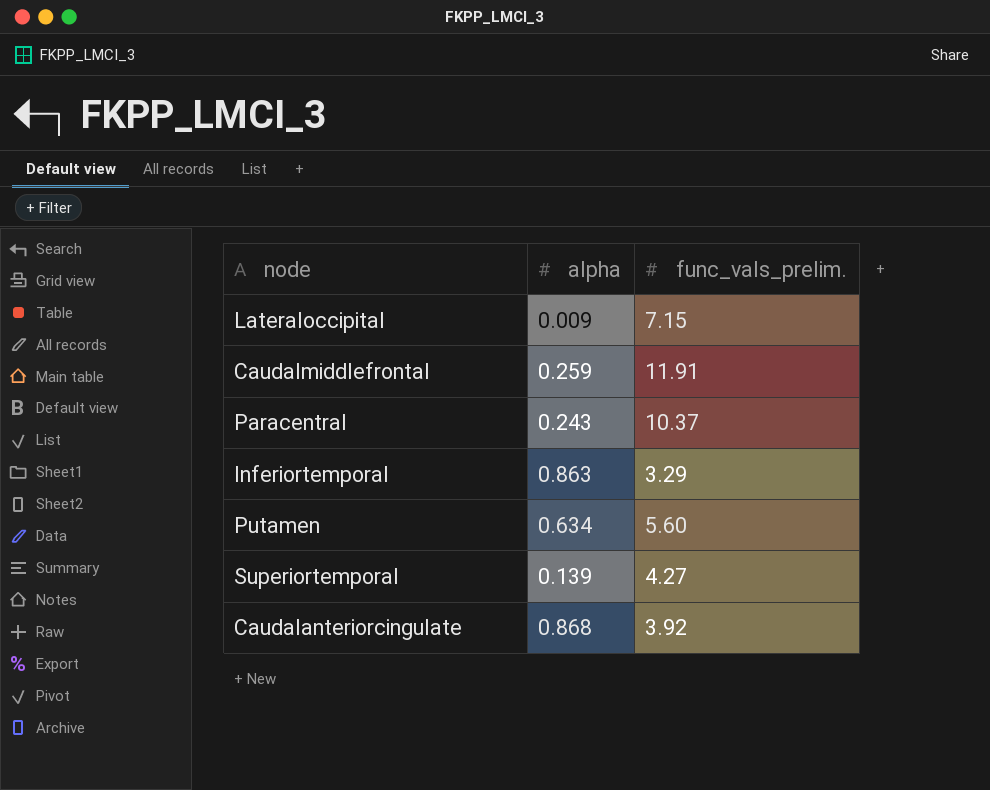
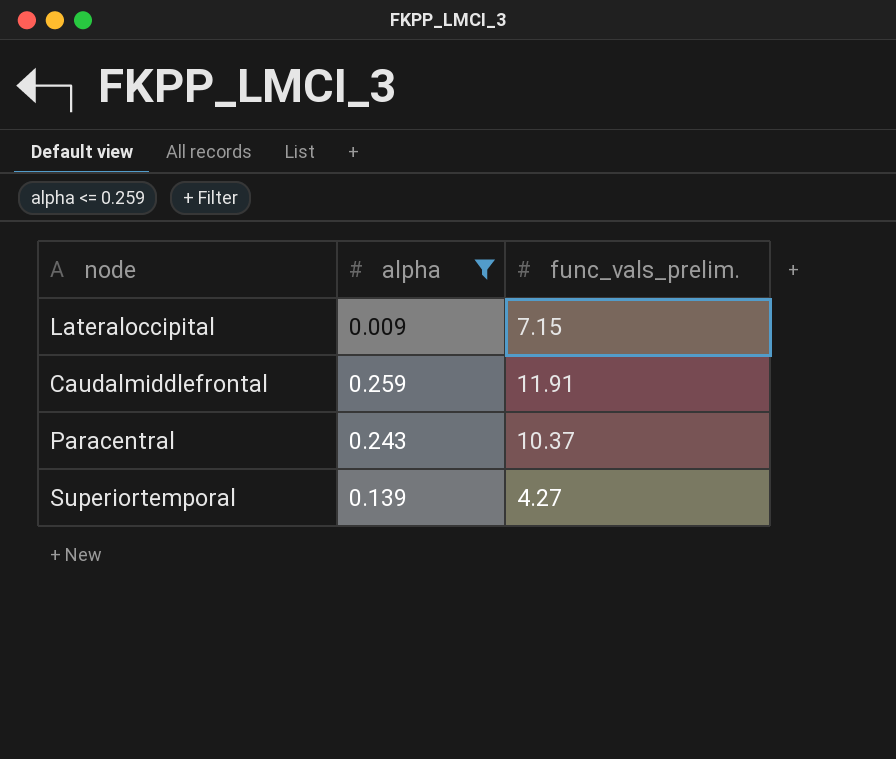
filter: none -> alpha <= 0.259

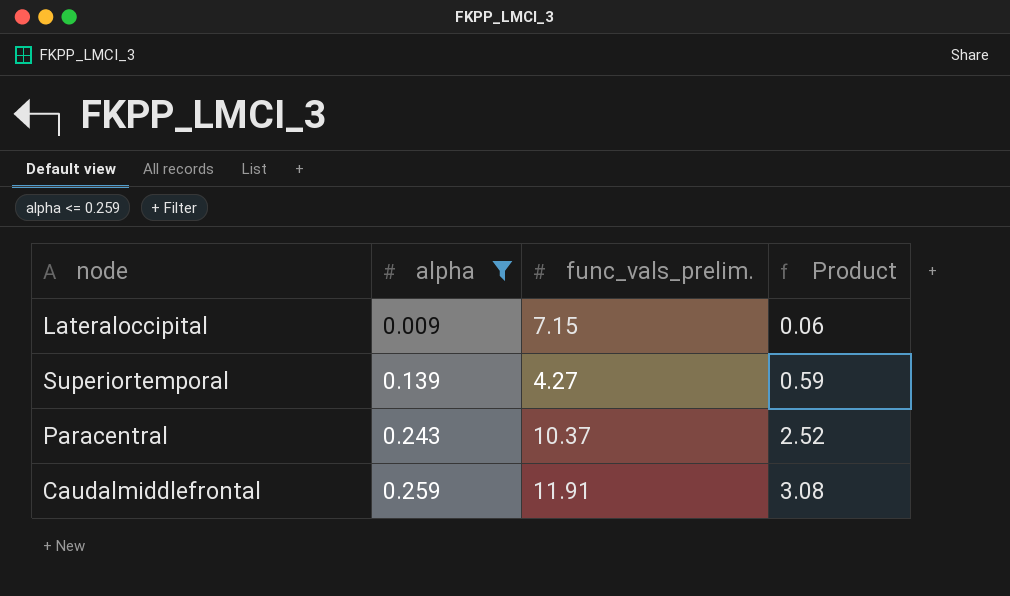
row order: none -> alpha ascending
column Product | formula: none -> [alpha] * [func_vals_prelim.]

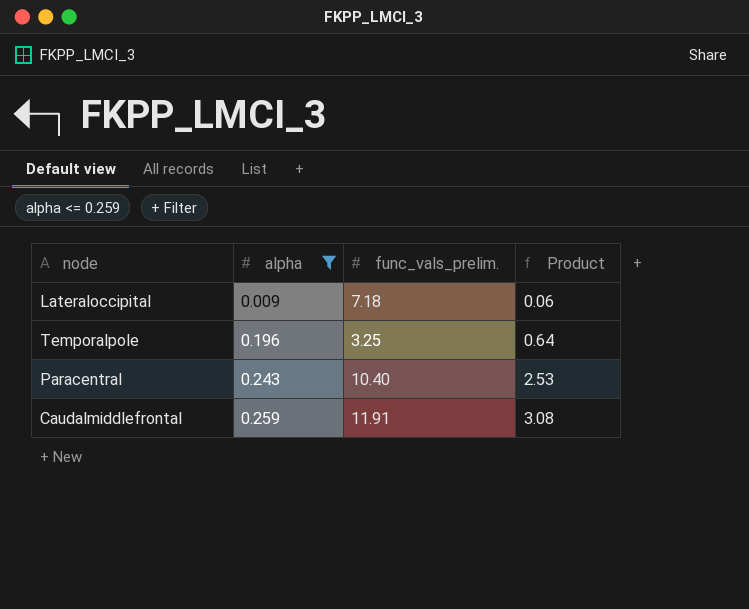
row Superiortemporal: 0.139 | 4.27 | 0.59 -> none
Lateraloccipital | func_vals_prelim.: 7.15 -> 7.18
row Temporalpole: none -> 0.196 | 3.25 | 0.64
Paracentral | func_vals_prelim.: 10.37 -> 10.40
Paracentral | Product: 2.52 -> 2.53

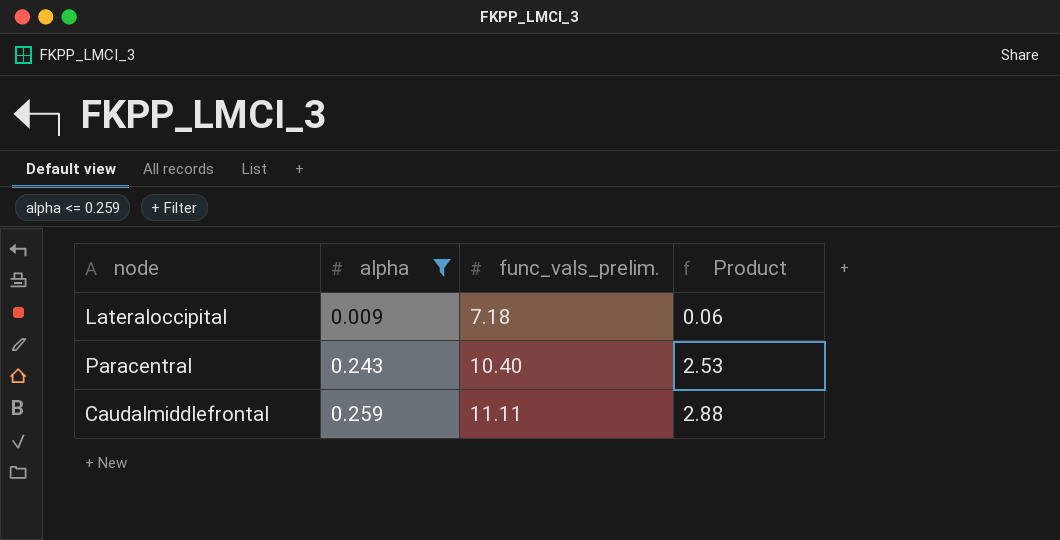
row Temporalpole: 0.196 | 3.25 | 0.64 -> none
Caudalmiddlefrontal | func_vals_prelim.: 11.91 -> 11.11
Caudalmiddlefrontal | Product: 3.08 -> 2.88

